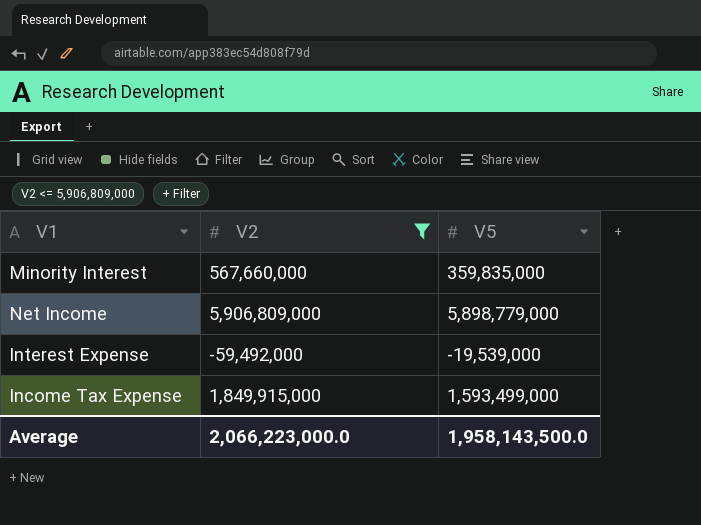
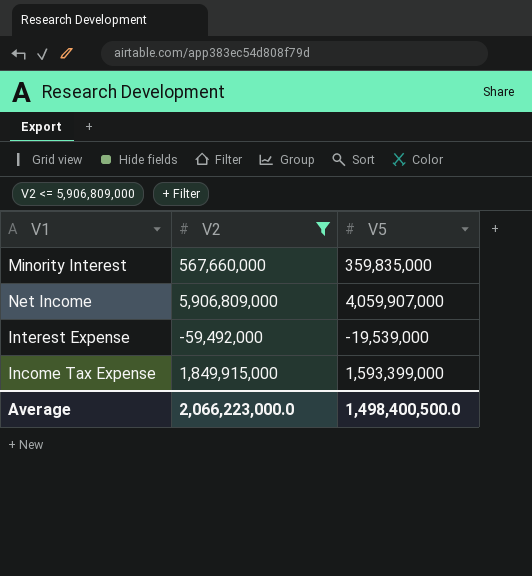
Net Income | V5: 5,898,779,000 -> 4,059,907,000
Income Tax Expense | V5: 1,593,499,000 -> 1,593,399,000
Average | V5: 1,958,143,500.0 -> 1,498,400,500.0

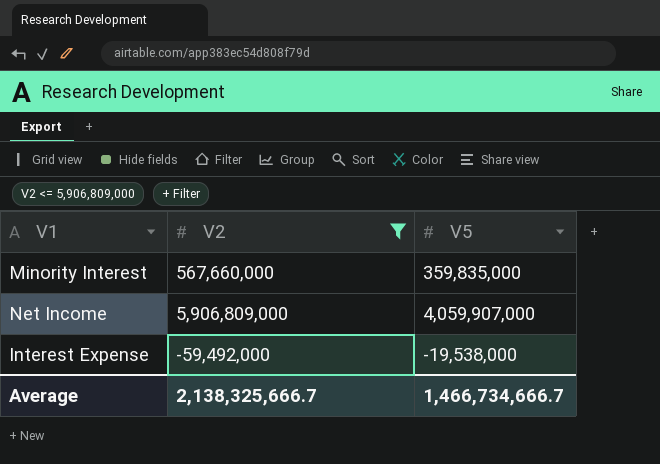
row Income Tax Expense: 1,849,915,000 | 1,593,399,000 -> none
Interest Expense | V5: -19,539,000 -> -19,538,000
Average | V2: 2,066,223,000.0 -> 2,138,325,666.7
Average | V5: 1,498,400,500.0 -> 1,466,734,666.7

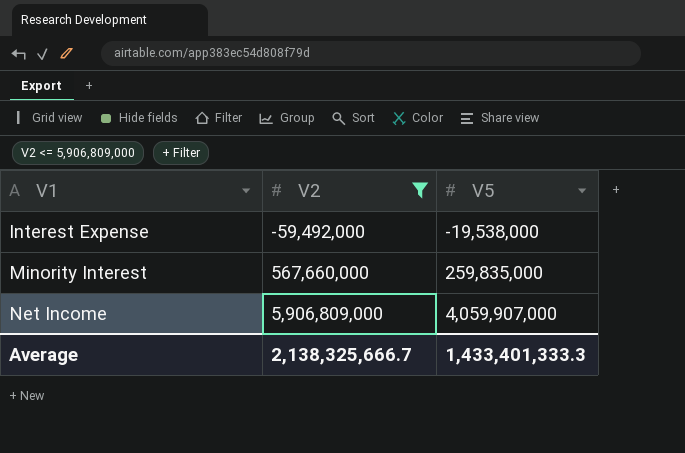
row order: none -> V1 ascending
Minority Interest | V5: 359,835,000 -> 259,835,000
Average | V5: 1,466,734,666.7 -> 1,433,401,333.3

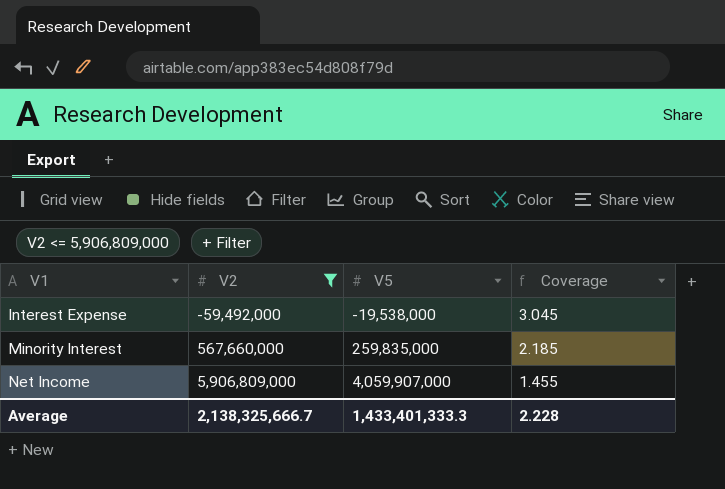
column Coverage | formula: none -> [V2] / [V5]

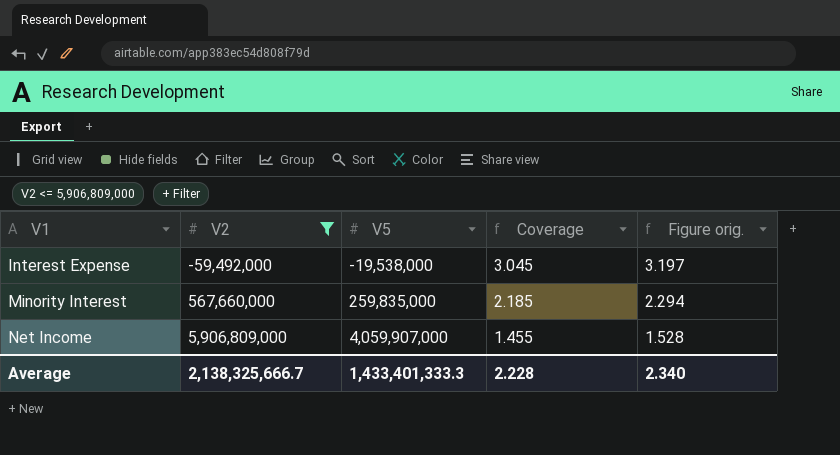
column Figure orig. | formula: none -> [Coverage] * 1.05

